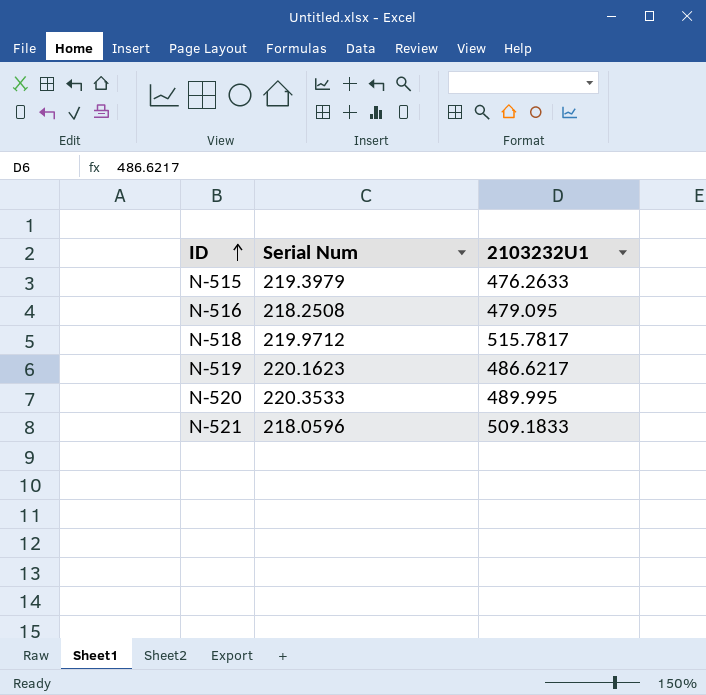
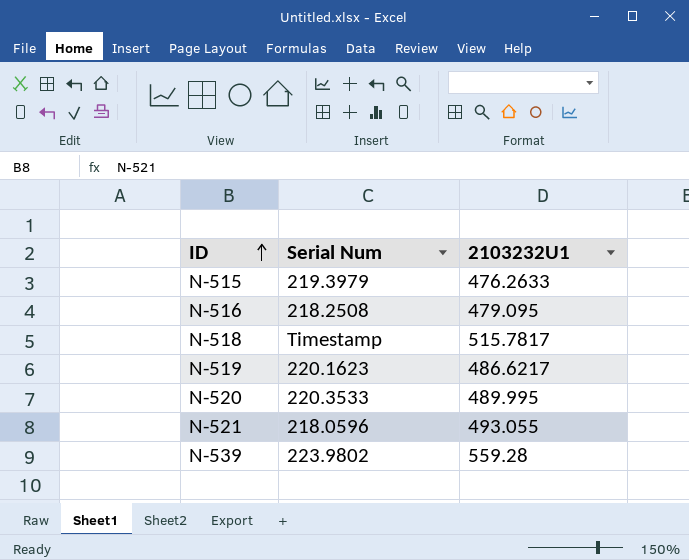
N-518 | Serial Num: 219.9712 -> Timestamp
N-521 | 2103232U1: 509.1833 -> 493.055
row N-539: none -> 223.9802 | 559.28

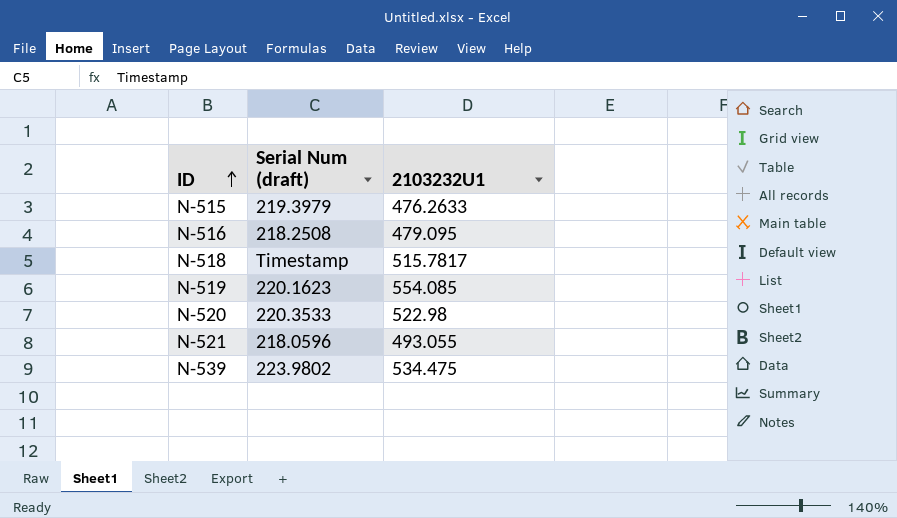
column name: Serial Num -> Serial Num (draft)
N-519 | 2103232U1: 486.6217 -> 554.085
N-520 | 2103232U1: 489.995 -> 522.98
N-539 | 2103232U1: 559.28 -> 534.475

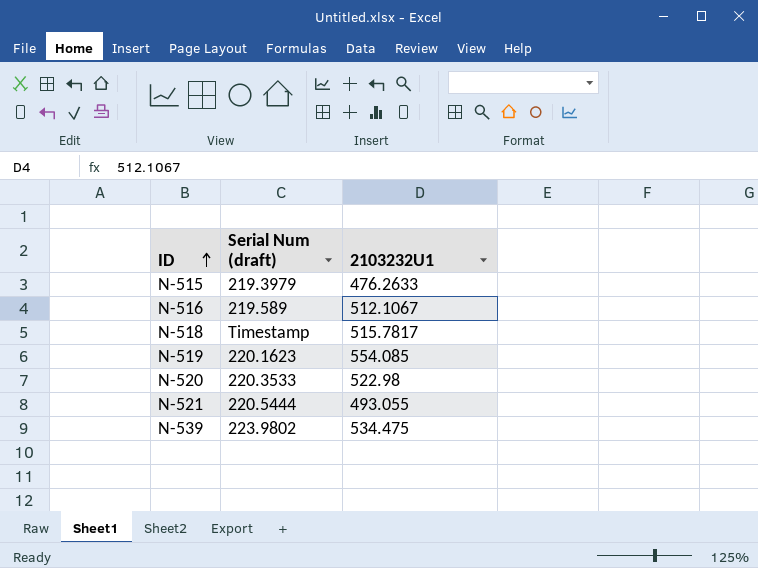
N-516 | Serial Num (draft): 218.2508 -> 219.589
N-516 | 2103232U1: 479.095 -> 512.1067
N-521 | Serial Num (draft): 218.0596 -> 220.5444

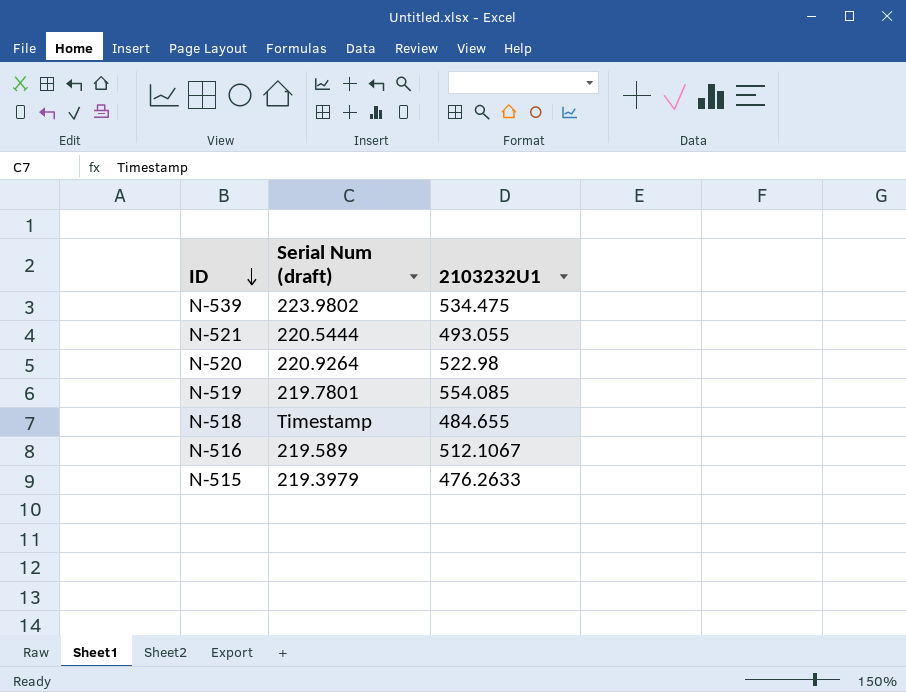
row order: ID ascending -> ID descending
N-520 | Serial Num (draft): 220.3533 -> 220.9264
N-519 | Serial Num (draft): 220.1623 -> 219.7801
N-518 | 2103232U1: 515.7817 -> 484.655

